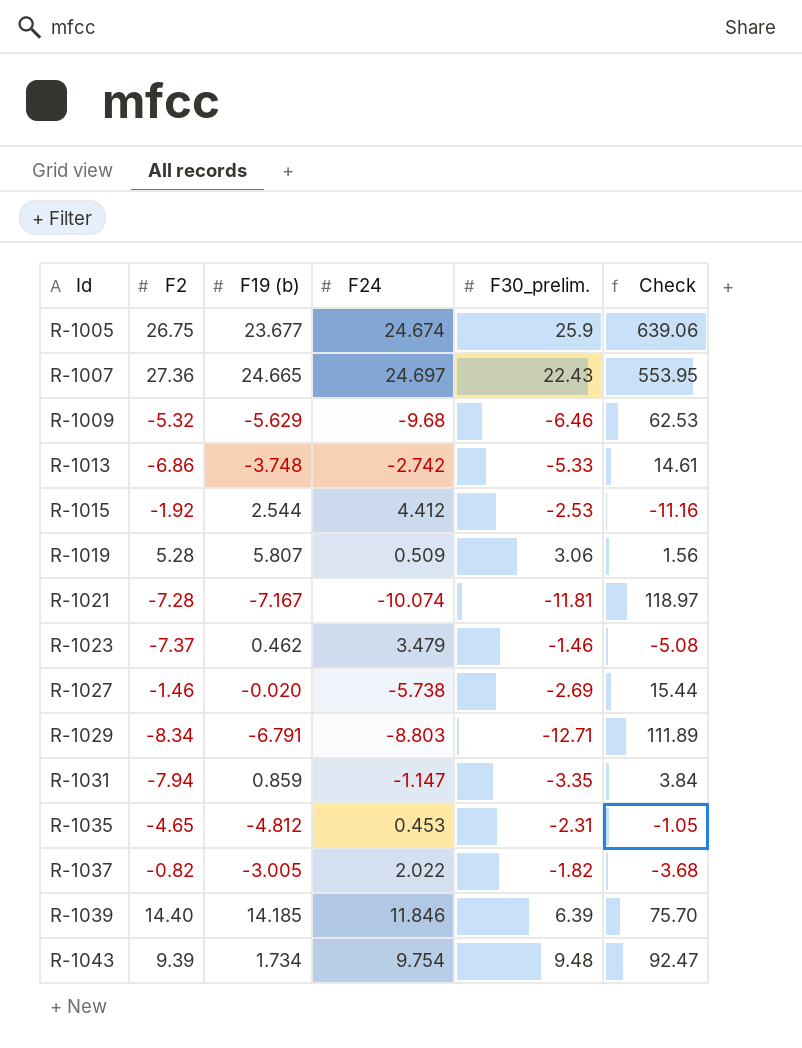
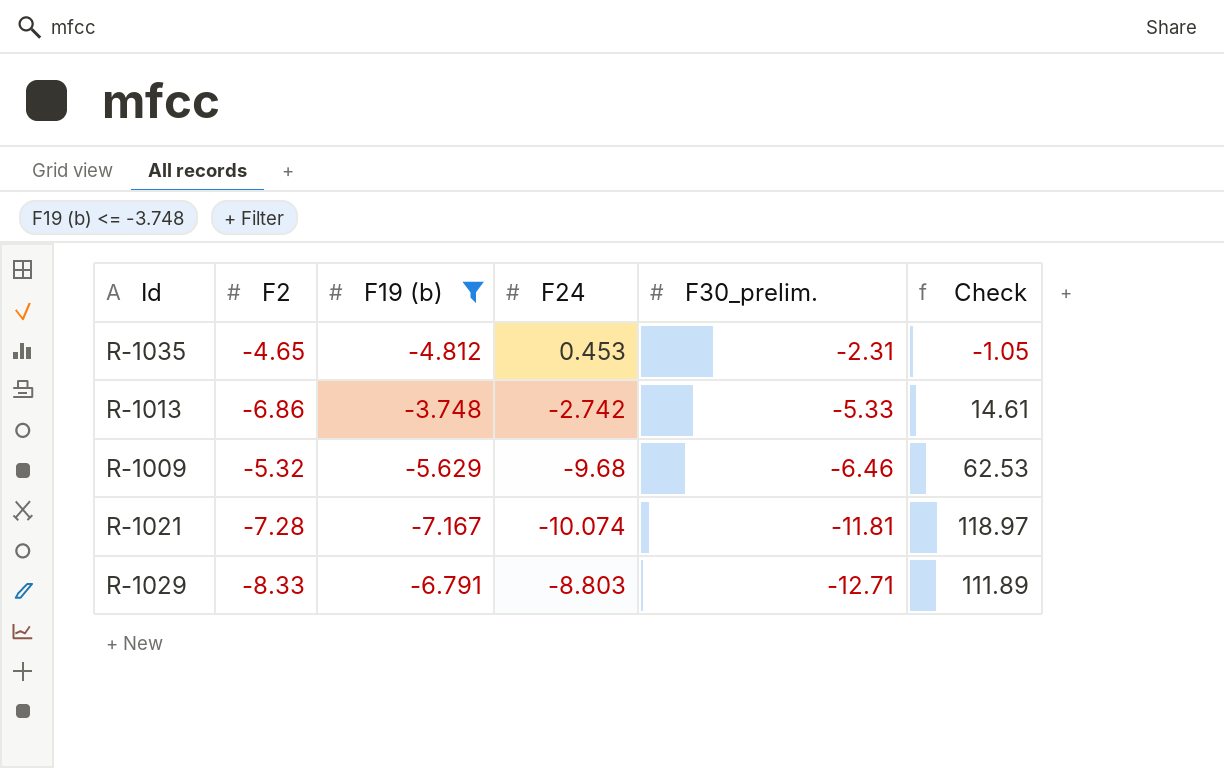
filter: none -> F19 (b) <= -3.748
row order: Id ascending -> F30_prelim. descending
R-1029 | F2: -8.34 -> -8.33

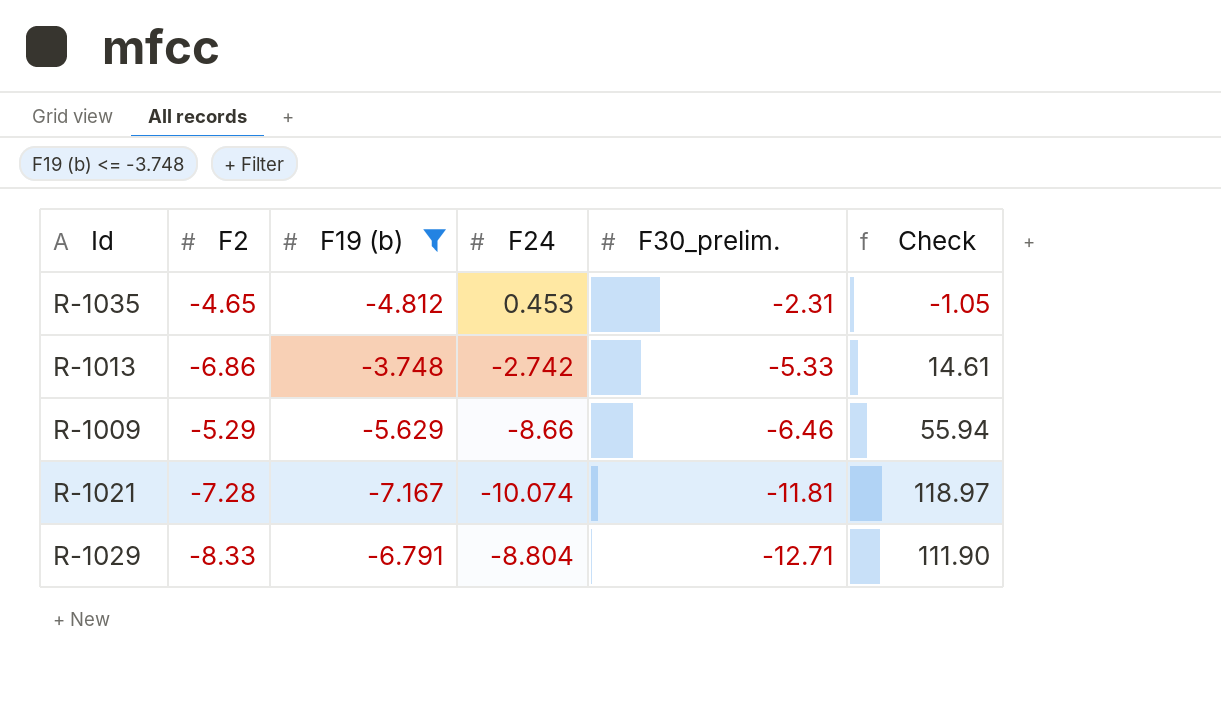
R-1009 | F2: -5.32 -> -5.29
R-1009 | F24: -9.68 -> -8.66
R-1009 | Check: 62.53 -> 55.94
R-1029 | F24: -8.803 -> -8.804
R-1029 | Check: 111.89 -> 111.90

